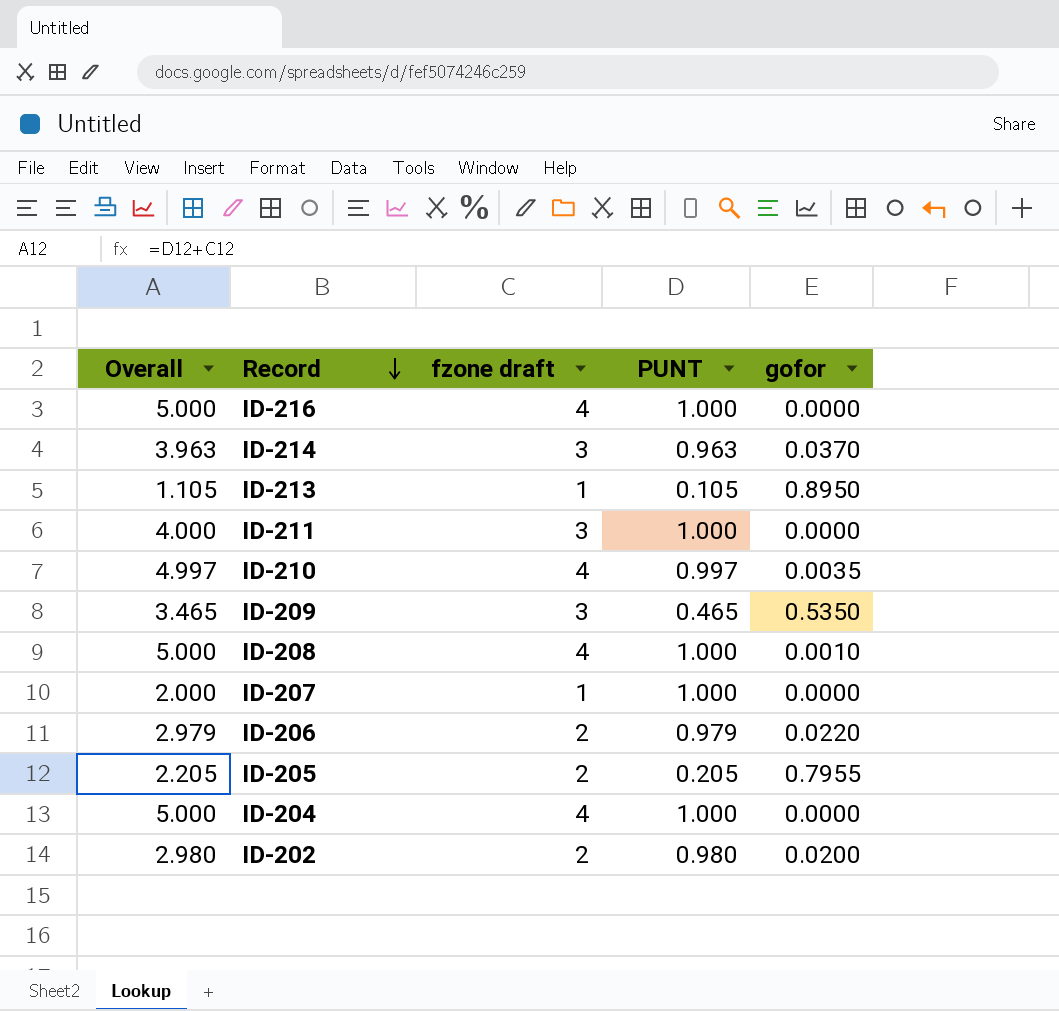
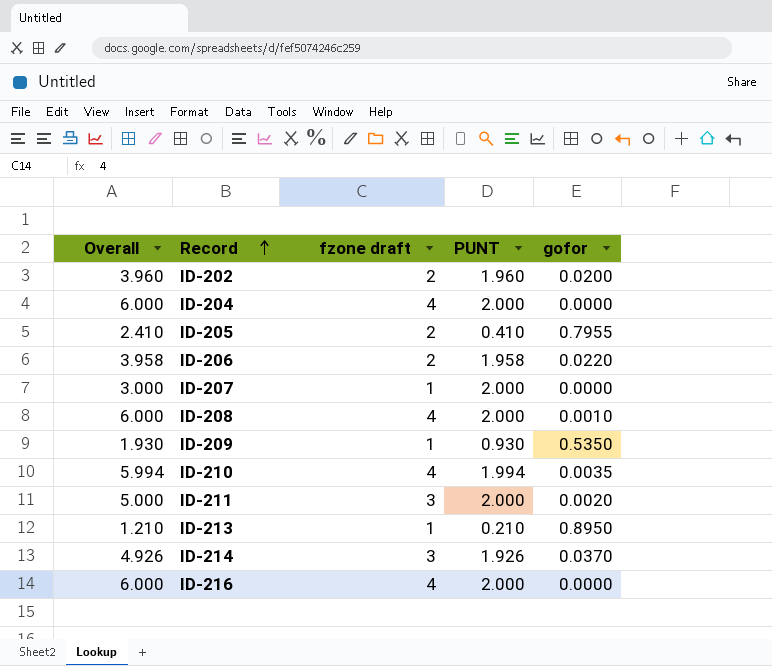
row order: Record descending -> Record ascending
ID-202 | Overall: 2.980 -> 3.960
ID-202 | PUNT: 0.980 -> 1.960
ID-204 | Overall: 5.000 -> 6.000
ID-204 | PUNT: 1.000 -> 2.000
ID-205 | Overall: 2.205 -> 2.410
ID-205 | PUNT: 0.205 -> 0.410
ID-206 | Overall: 2.979 -> 3.958
ID-206 | PUNT: 0.979 -> 1.958
ID-207 | Overall: 2.000 -> 3.000
ID-207 | PUNT: 1.000 -> 2.000
ID-208 | Overall: 5.000 -> 6.000
ID-208 | PUNT: 1.000 -> 2.000
ID-209 | Overall: 3.465 -> 1.930
ID-209 | fzone draft: 3 -> 1
ID-209 | PUNT: 0.465 -> 0.930
ID-210 | Overall: 4.997 -> 5.994
ID-210 | PUNT: 0.997 -> 1.994
ID-211 | Overall: 4.000 -> 5.000
ID-211 | PUNT: 1.000 -> 2.000
ID-211 | gofor: 0.0000 -> 0.0020
ID-213 | Overall: 1.105 -> 1.210
ID-213 | PUNT: 0.105 -> 0.210
ID-214 | Overall: 3.963 -> 4.926
ID-214 | PUNT: 0.963 -> 1.926
ID-216 | Overall: 5.000 -> 6.000
ID-216 | PUNT: 1.000 -> 2.000

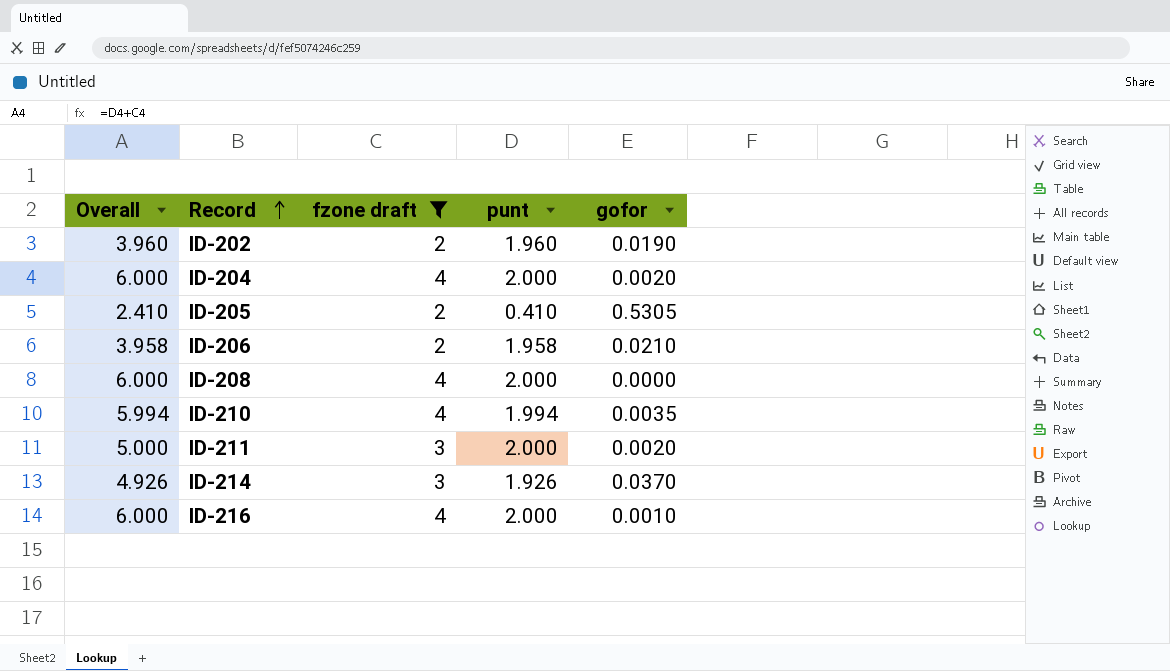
filter: none -> fzone draft != 1
column name: PUNT -> punt
ID-202 | gofor: 0.0200 -> 0.0190
ID-204 | gofor: 0.0000 -> 0.0020
ID-205 | gofor: 0.7955 -> 0.5305
ID-206 | gofor: 0.0220 -> 0.0210
ID-208 | gofor: 0.0010 -> 0.0000
ID-216 | gofor: 0.0000 -> 0.0010

